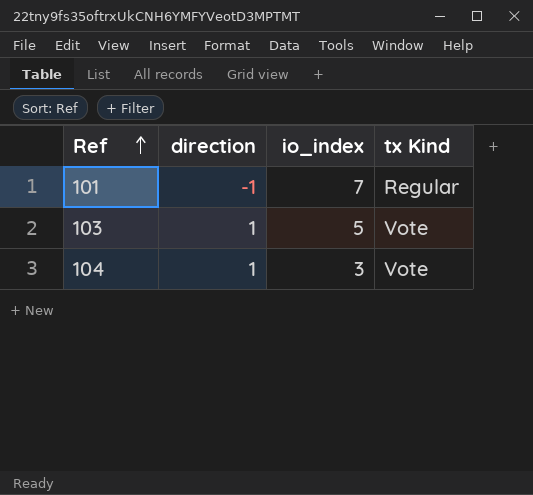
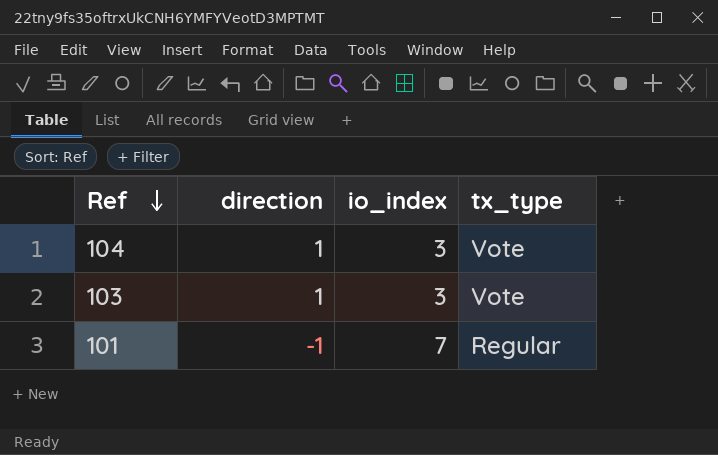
row order: Ref ascending -> Ref descending
column name: tx Kind -> tx_type
103 | io_index: 5 -> 3

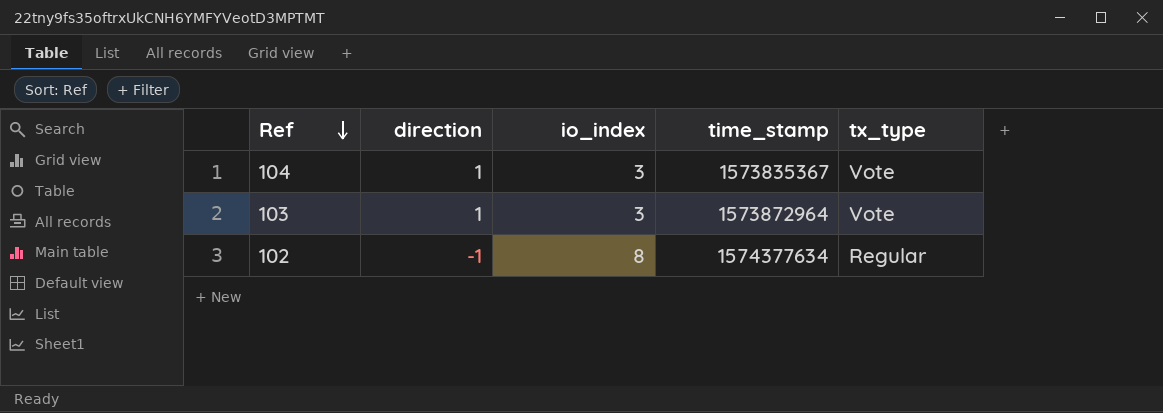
column time_stamp | position: none -> 4
row 101: -1 | 7 | Regular -> none
row 102: none -> -1 | 8 | 1574377634 | Regular

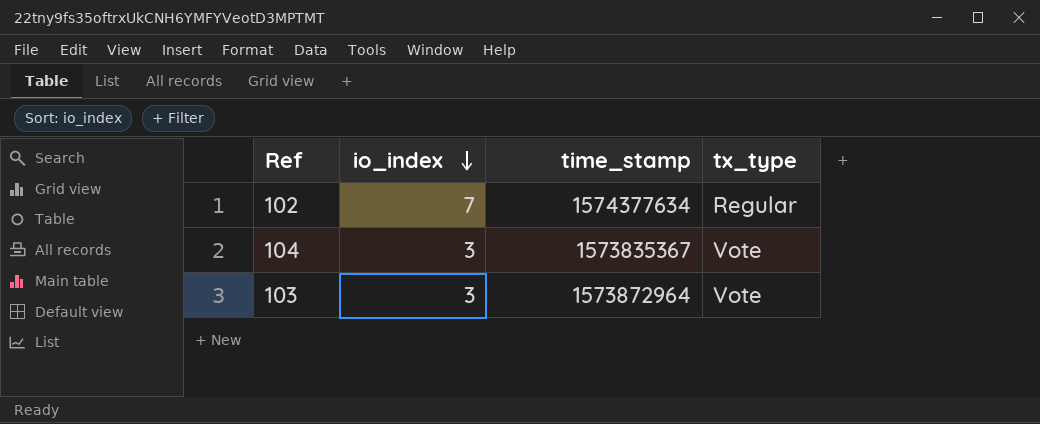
row order: Ref descending -> io_index descending
column direction | position: 2 -> none
102 | io_index: 8 -> 7

